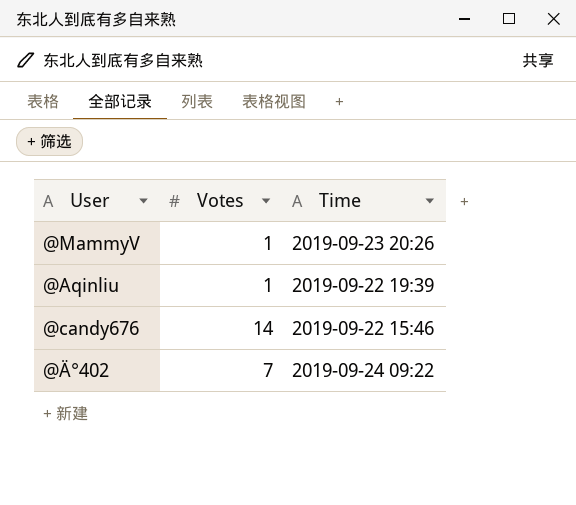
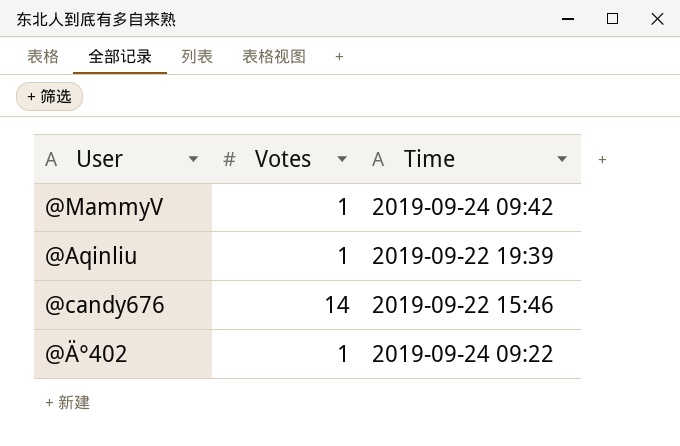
@MammyV | Time: 2019-09-23 20:26 -> 2019-09-24 09:42
@Ä°402 | Votes: 7 -> 1

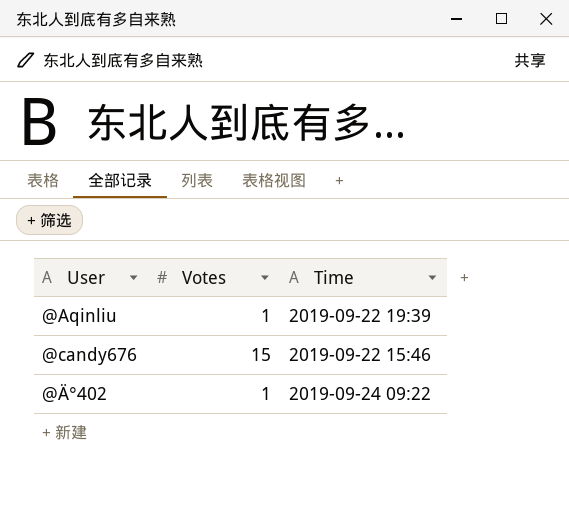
row @MammyV: 1 | 2019-09-24 09:42 -> none
@candy676 | Votes: 14 -> 15

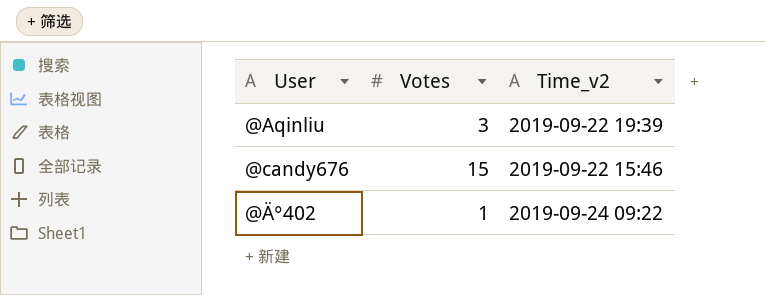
column name: Time -> Time_v2
@Aqinliu | Votes: 1 -> 3

